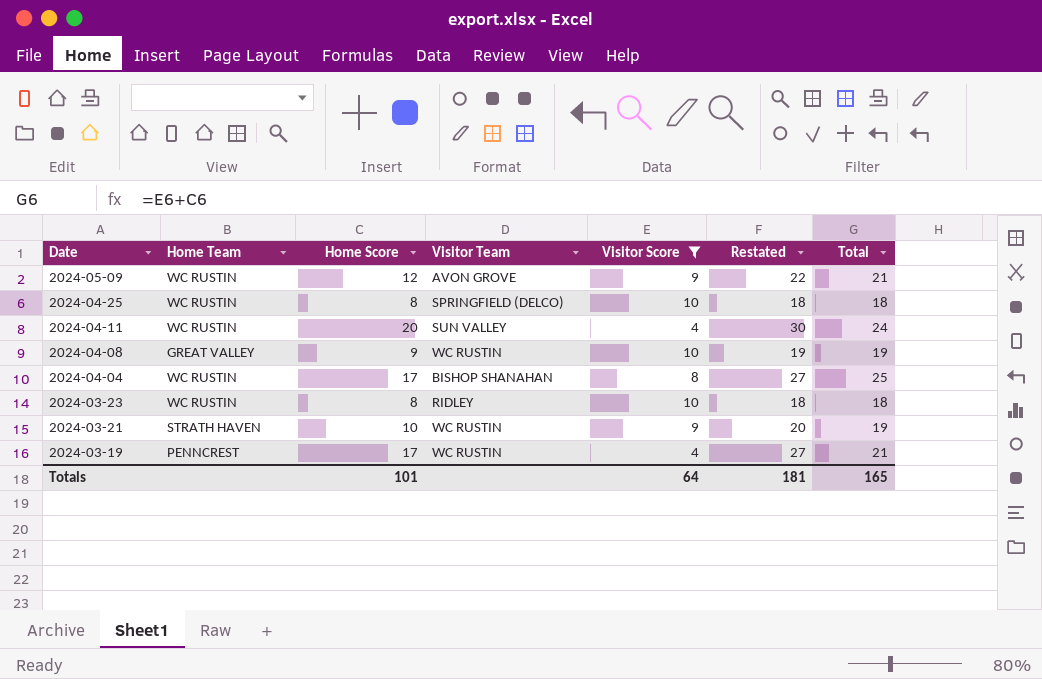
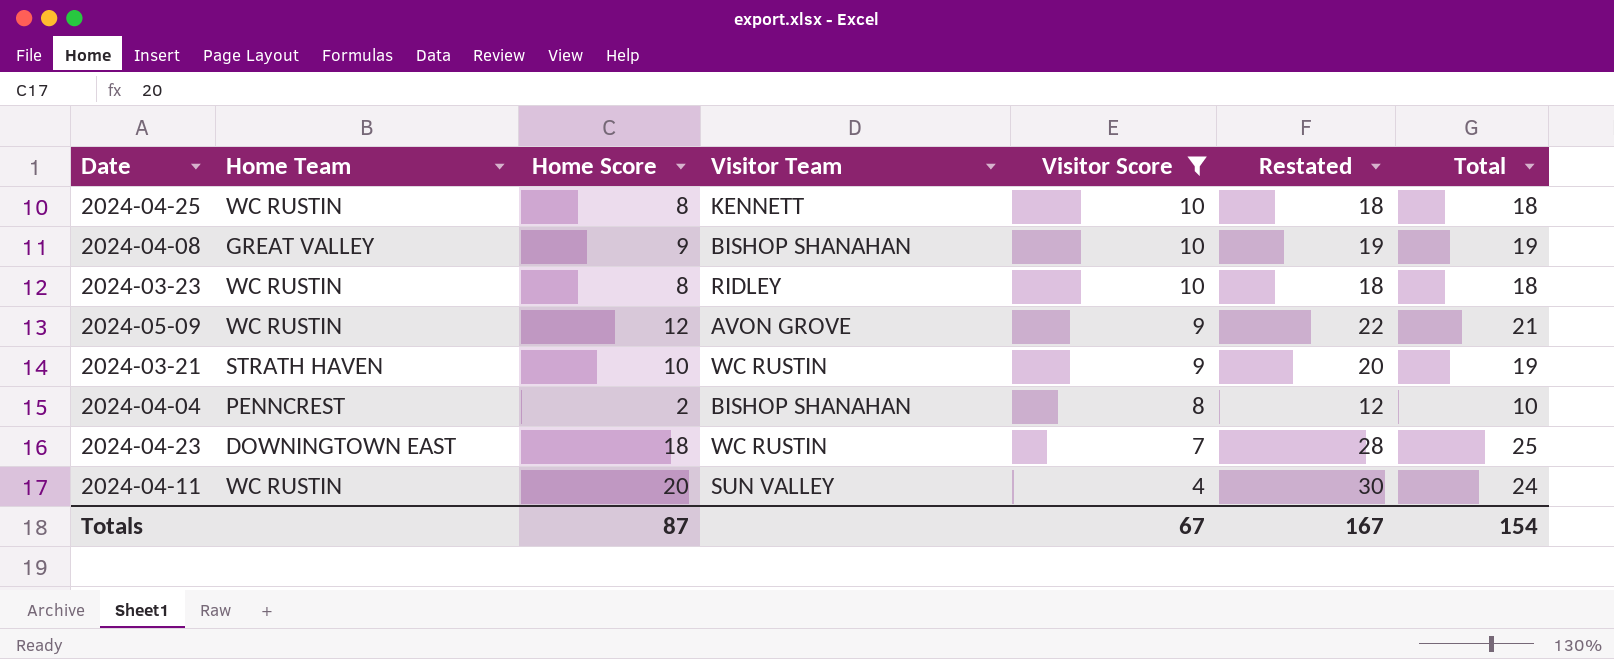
row order: Date descending -> Visitor Score descending
row 2024-03-19: PENNCREST | 17 | WC RUSTIN | 4 | 27 | 21 -> none
2024-04-25 | Visitor Team: SPRINGFIELD (DELCO) -> KENNETT
2024-04-08 | Visitor Team: WC RUSTIN -> BISHOP SHANAHAN
2024-04-04 | Home Team: WC RUSTIN -> PENNCREST
2024-04-04 | Home Score: 17 -> 2
2024-04-04 | Restated: 27 -> 12
2024-04-04 | Total: 25 -> 10
row 2024-04-23: none -> DOWNINGTOWN EAST | 18 | WC RUSTIN | 7 | 28 | 25
Totals | Home Score: 101 -> 87
Totals | Visitor Score: 64 -> 67
Totals | Restated: 181 -> 167
Totals | Total: 165 -> 154

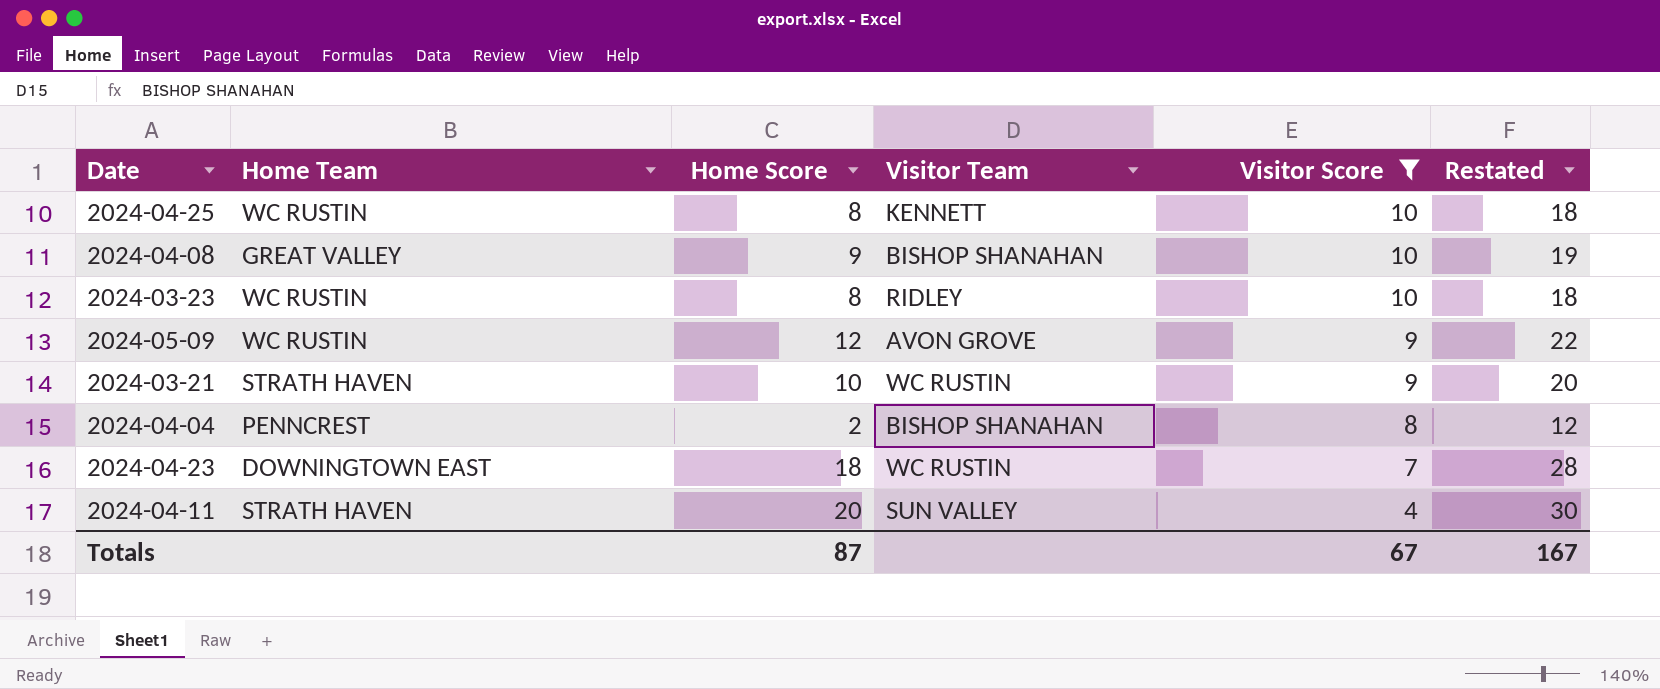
column Total | formula: [Home Score] + [Visitor Score] -> none
2024-04-11 | Home Team: WC RUSTIN -> STRATH HAVEN

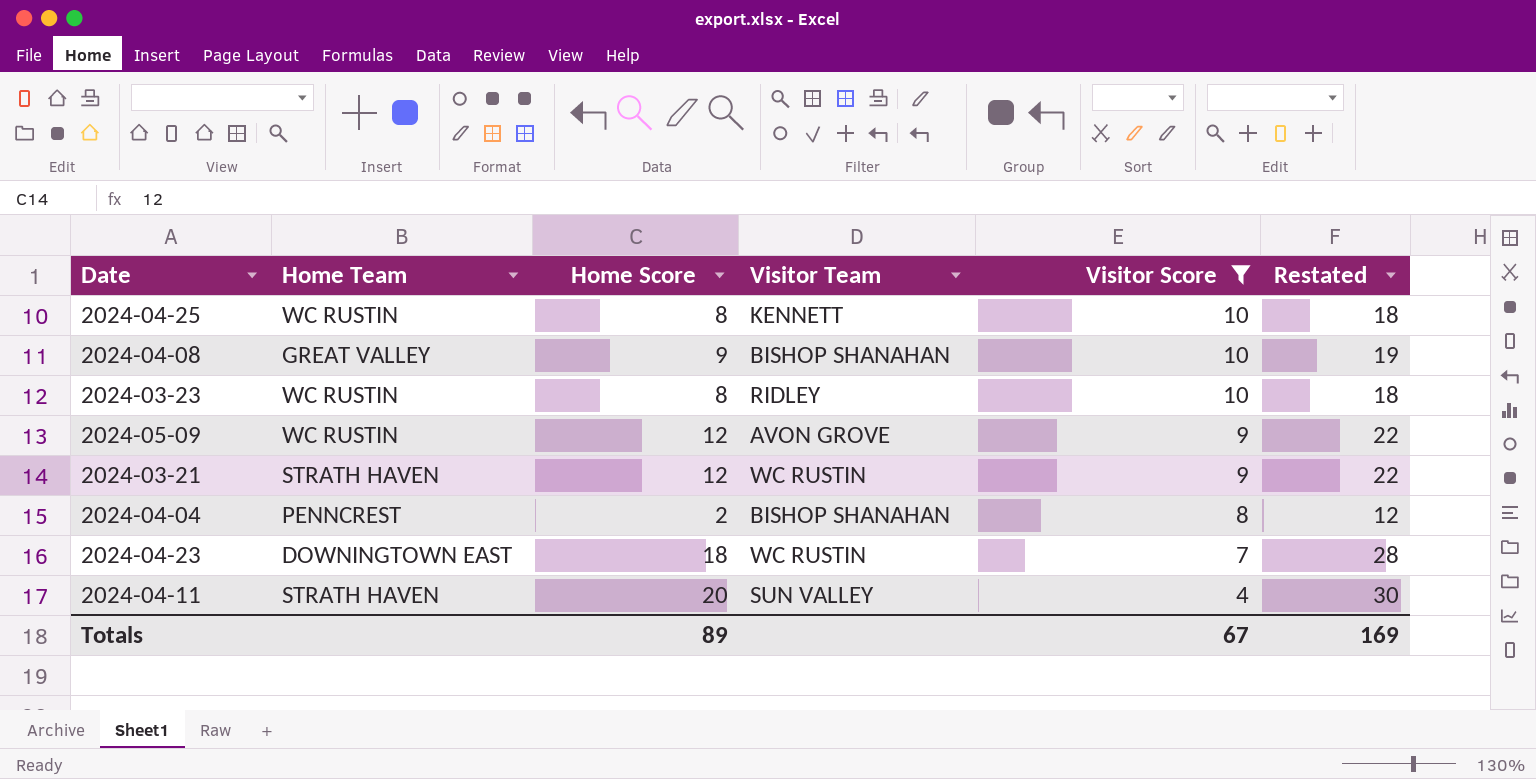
2024-03-21 | Home Score: 10 -> 12
2024-03-21 | Restated: 20 -> 22
Totals | Home Score: 87 -> 89
Totals | Restated: 167 -> 169

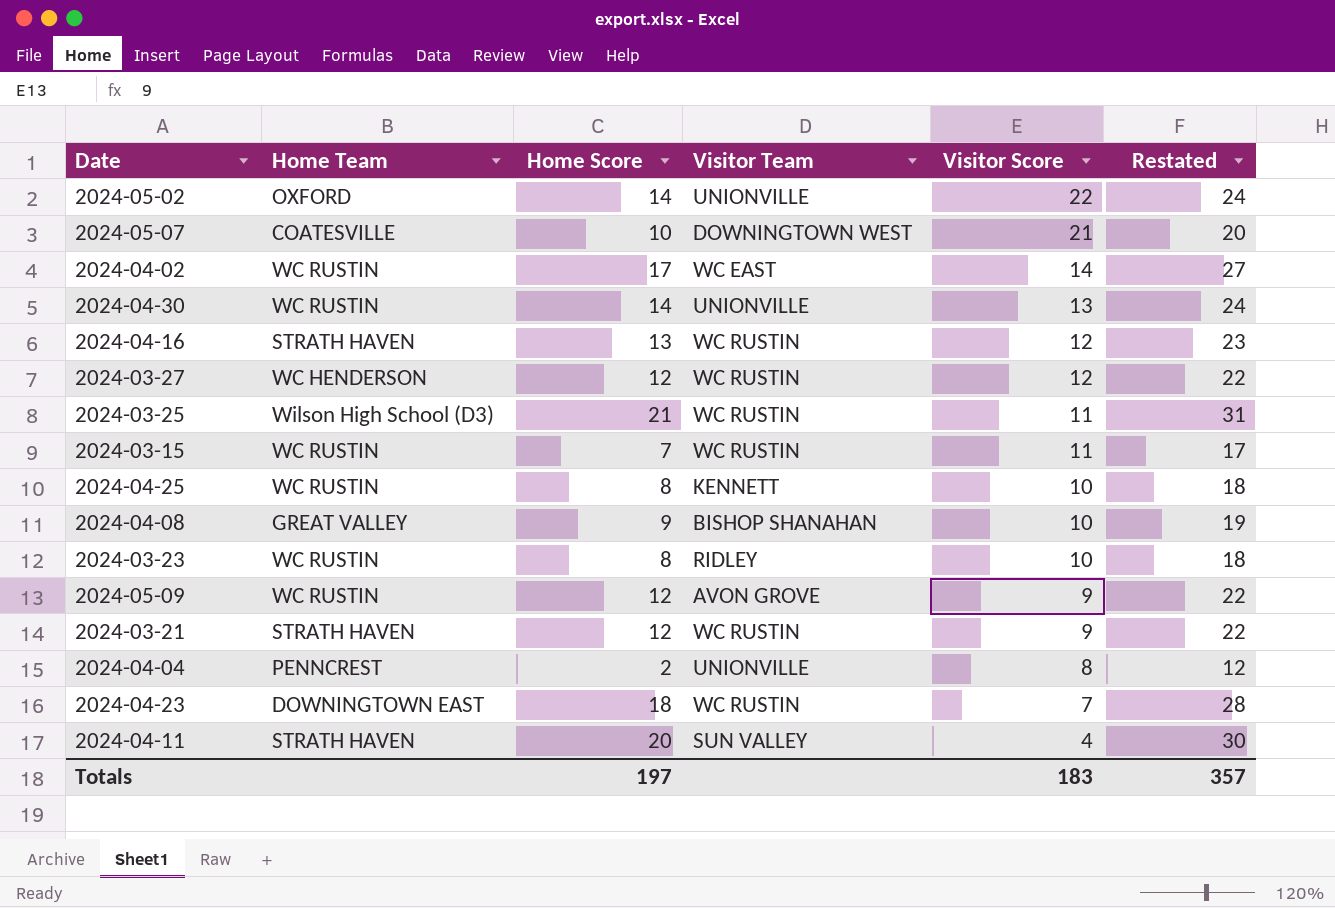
filter: Visitor Score <= 10 -> none
2024-04-04 | Visitor Team: BISHOP SHANAHAN -> UNIONVILLE
Totals | Home Score: 89 -> 197
Totals | Visitor Score: 67 -> 183
Totals | Restated: 169 -> 357

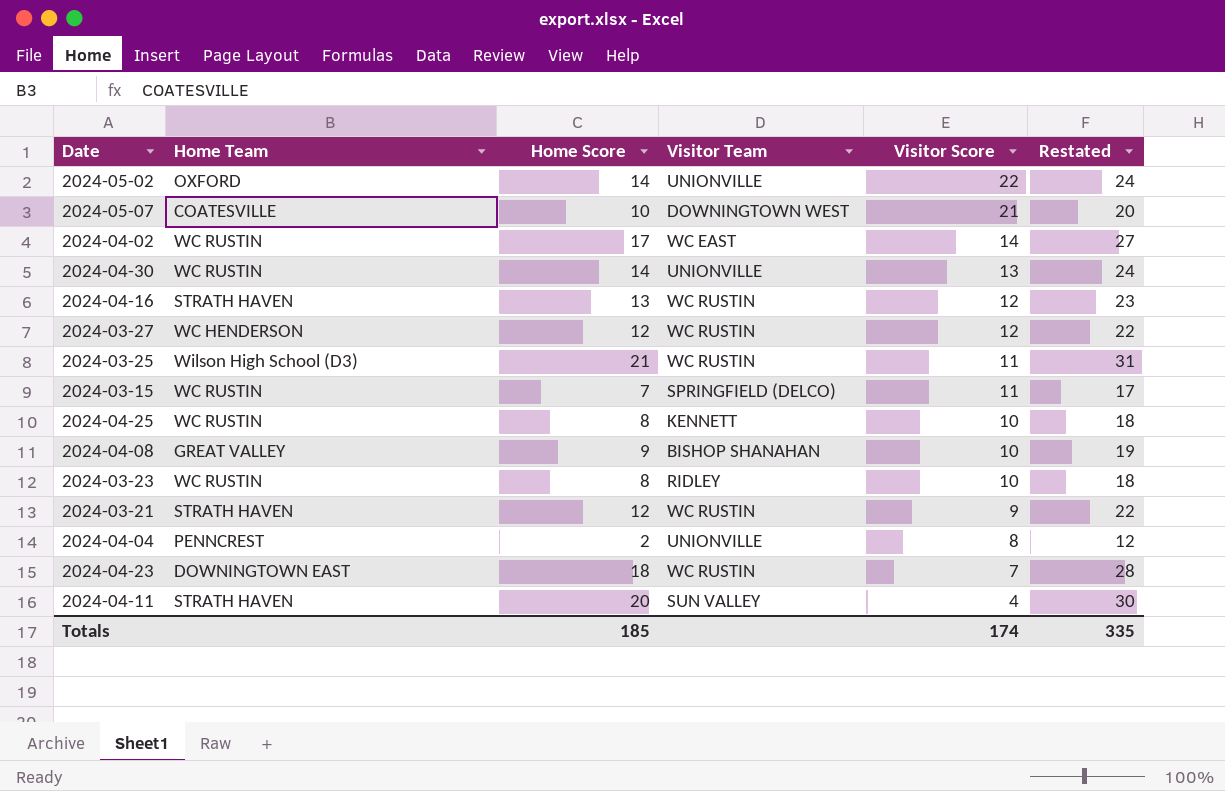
row 2024-05-09: WC RUSTIN | 12 | AVON GROVE | 9 | 22 -> none
2024-03-15 | Visitor Team: WC RUSTIN -> SPRINGFIELD (DELCO)
Totals | Home Score: 197 -> 185
Totals | Visitor Score: 183 -> 174
Totals | Restated: 357 -> 335

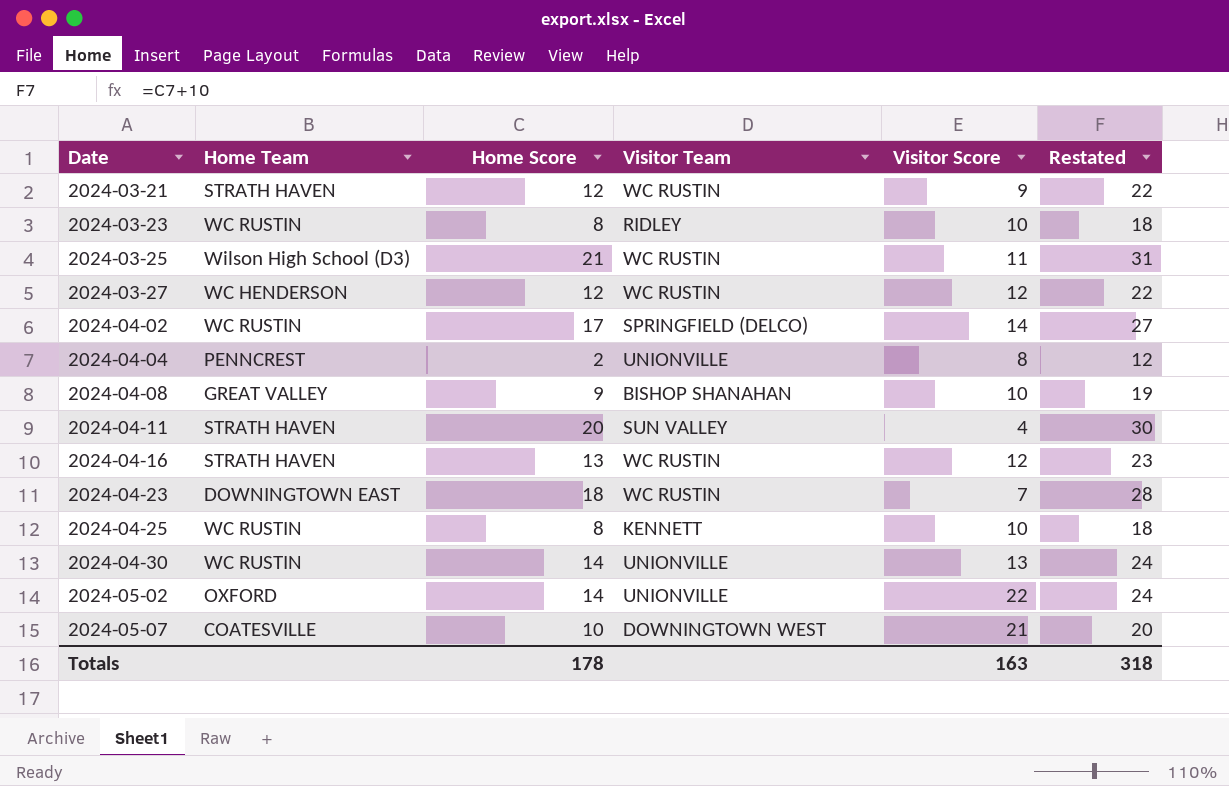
row order: Visitor Score descending -> Date ascending
row 2024-03-15: WC RUSTIN | 7 | SPRINGFIELD (DELCO) | 11 | 17 -> none
2024-04-02 | Visitor Team: WC EAST -> SPRINGFIELD (DELCO)
Totals | Home Score: 185 -> 178
Totals | Visitor Score: 174 -> 163
Totals | Restated: 335 -> 318

